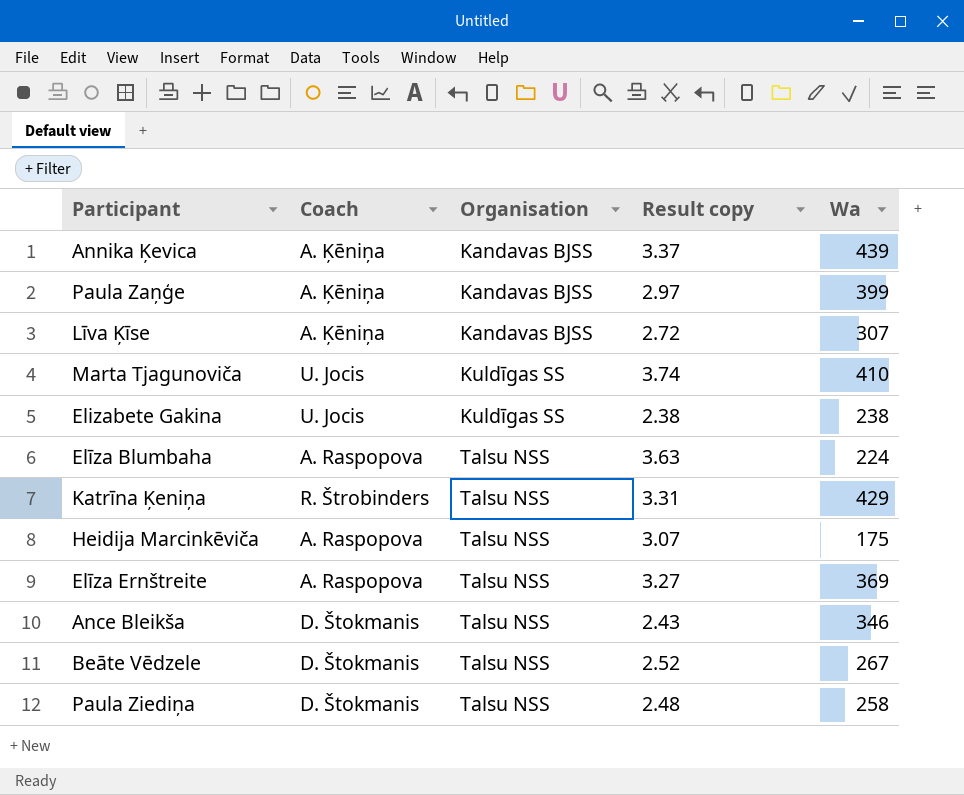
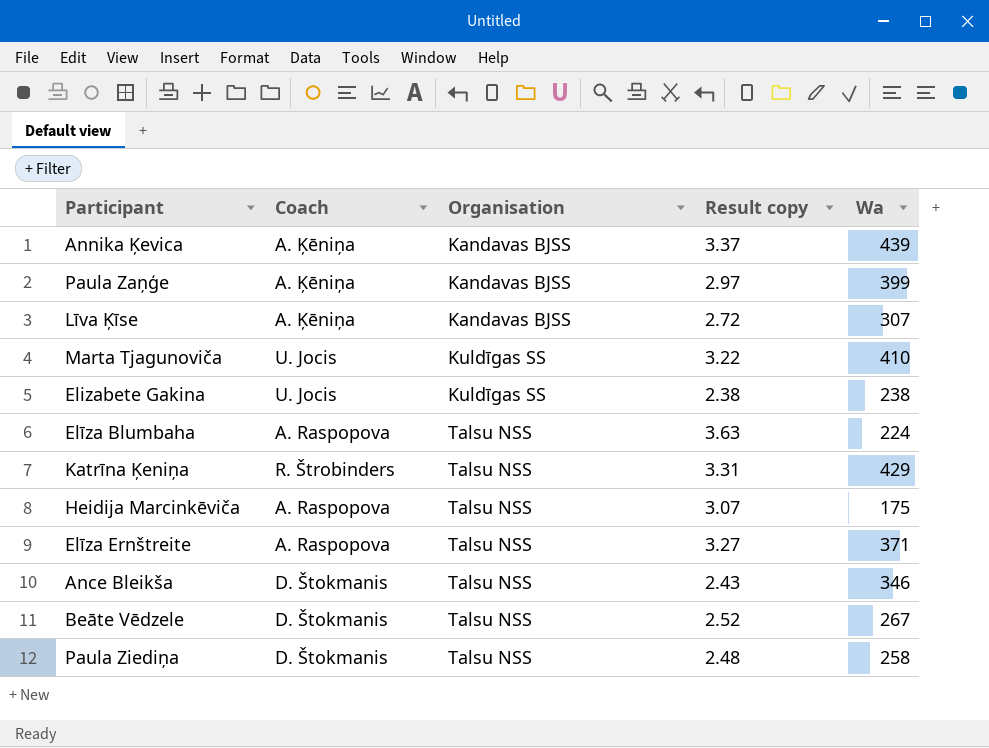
Marta Tjagunoviča | Result copy: 3.74 -> 3.22
Elīza Ernštreite | Wa: 369 -> 371

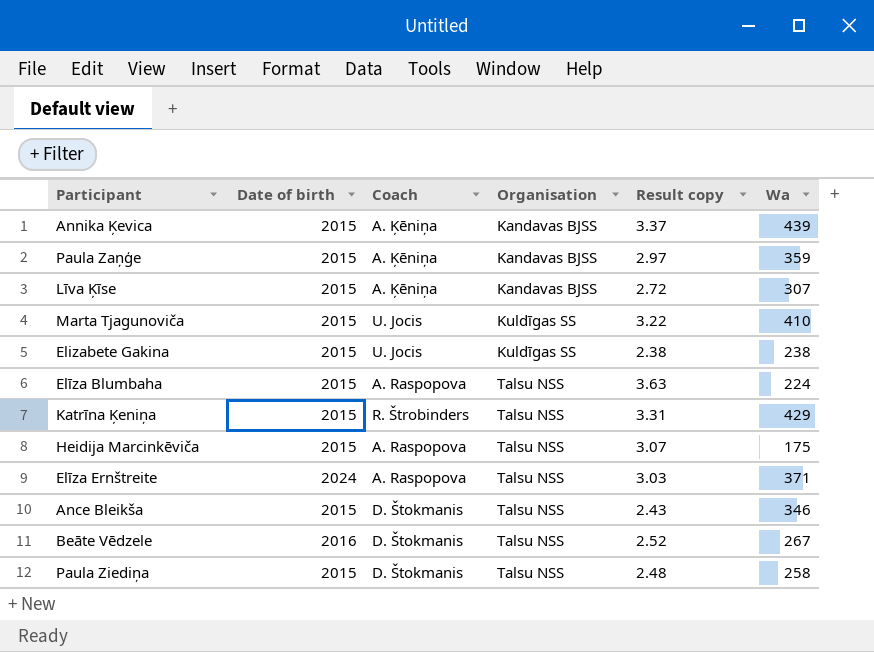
column Date of birth | position: none -> 2
Paula Zaņģe | Wa: 399 -> 359
Elīza Ernštreite | Result copy: 3.27 -> 3.03

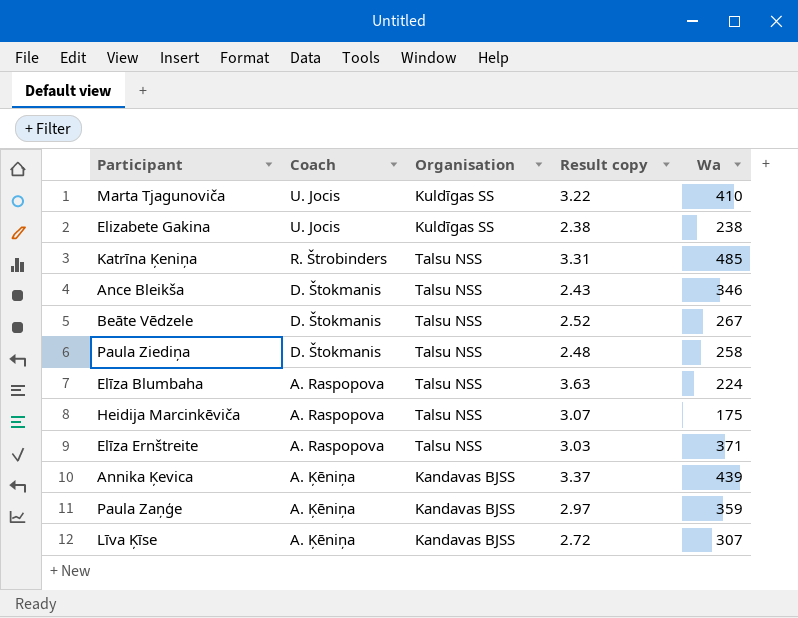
row order: Organisation ascending -> Coach descending
column Date of birth | position: 2 -> none
Katrīna Ķeniņa | Wa: 429 -> 485

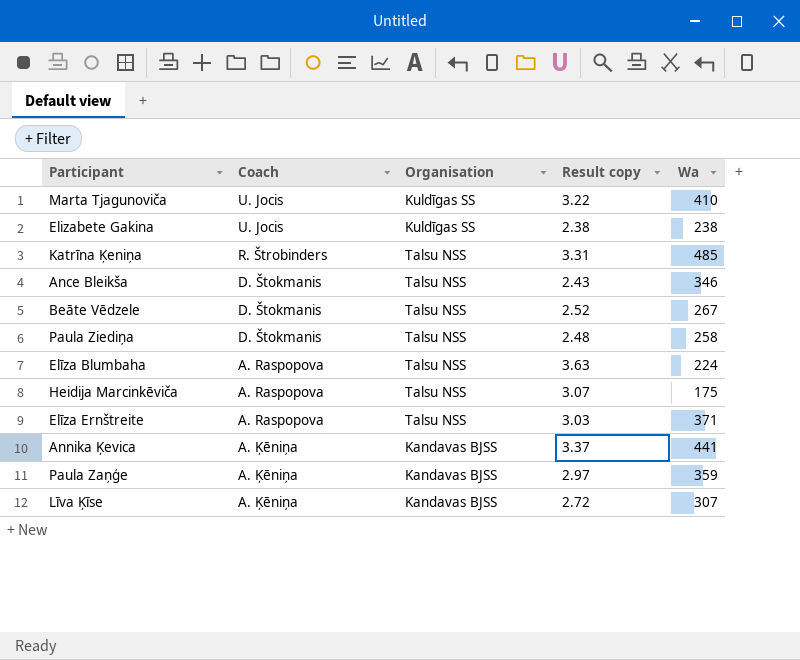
Annika Ķevica | Wa: 439 -> 441

